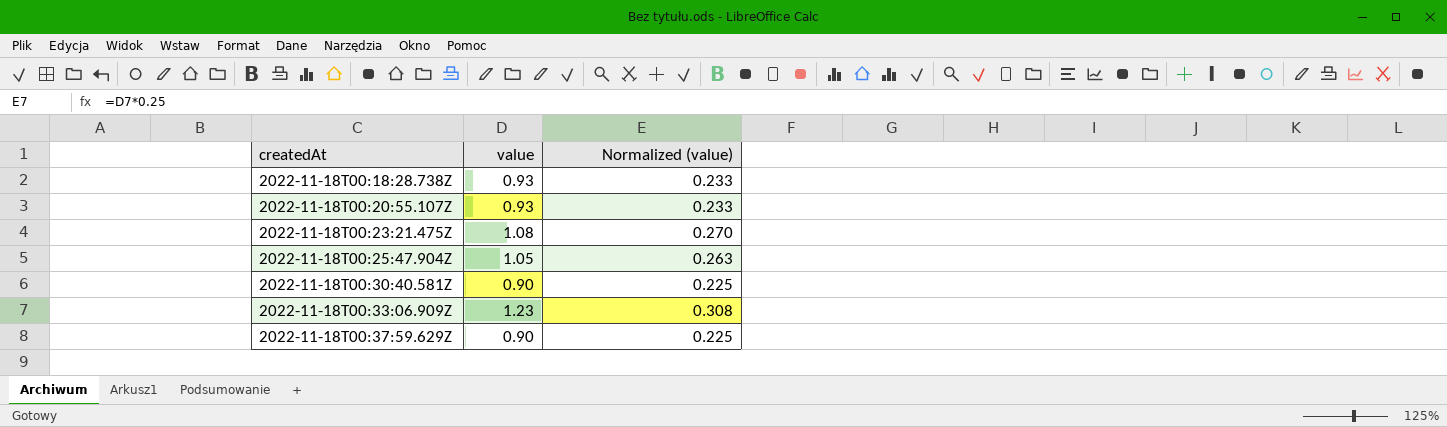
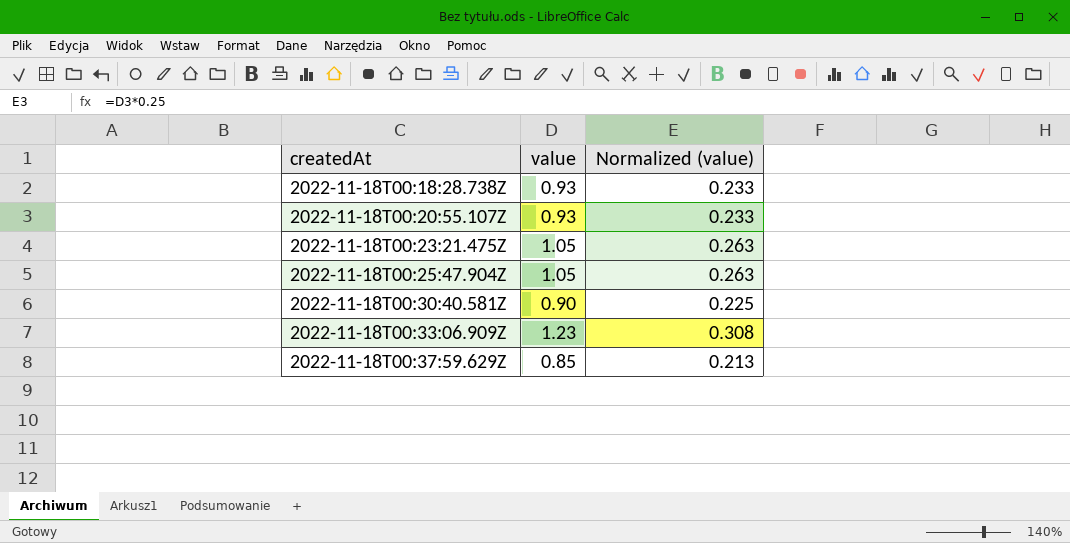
2022-11-18T00:23:21.475Z | value: 1.08 -> 1.05
2022-11-18T00:23:21.475Z | Normalized (value): 0.270 -> 0.263
2022-11-18T00:37:59.629Z | value: 0.90 -> 0.85
2022-11-18T00:37:59.629Z | Normalized (value): 0.225 -> 0.213

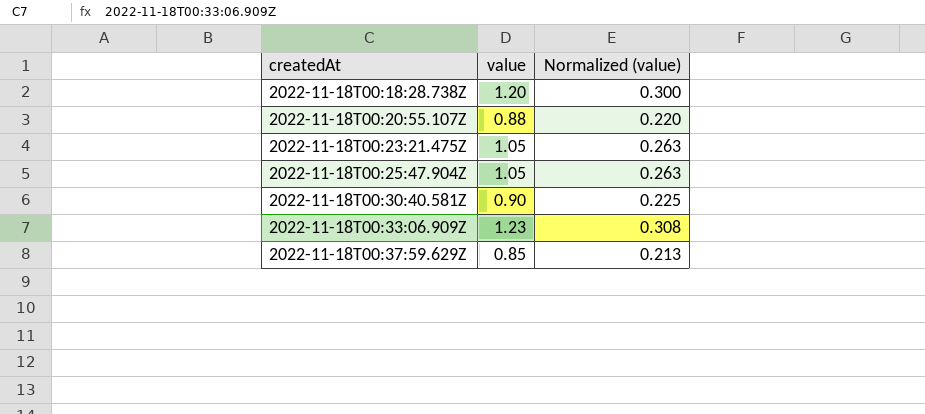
2022-11-18T00:18:28.738Z | value: 0.93 -> 1.20
2022-11-18T00:18:28.738Z | Normalized (value): 0.233 -> 0.300
2022-11-18T00:20:55.107Z | value: 0.93 -> 0.88
2022-11-18T00:20:55.107Z | Normalized (value): 0.233 -> 0.220

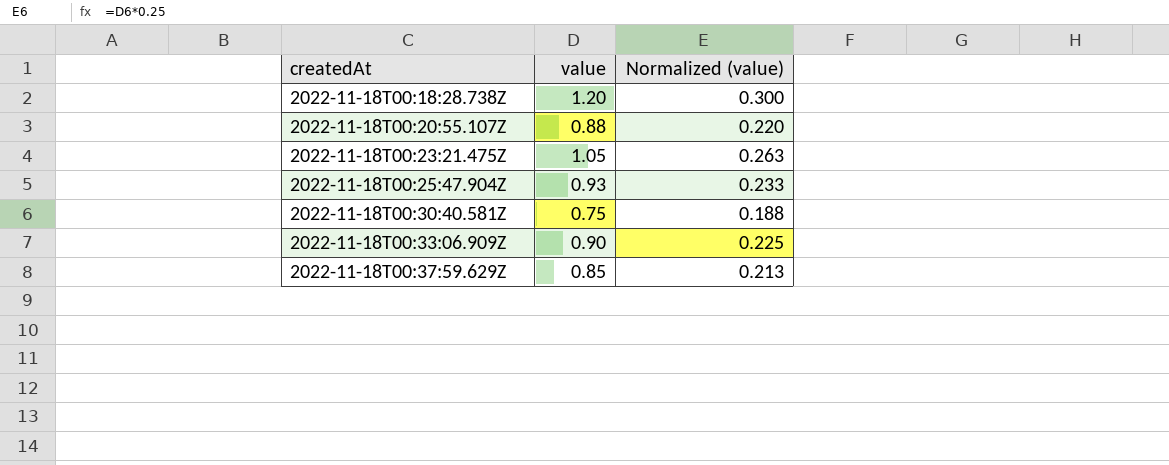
2022-11-18T00:25:47.904Z | value: 1.05 -> 0.93
2022-11-18T00:25:47.904Z | Normalized (value): 0.263 -> 0.233
2022-11-18T00:30:40.581Z | value: 0.90 -> 0.75
2022-11-18T00:30:40.581Z | Normalized (value): 0.225 -> 0.188
2022-11-18T00:33:06.909Z | value: 1.23 -> 0.90
2022-11-18T00:33:06.909Z | Normalized (value): 0.308 -> 0.225

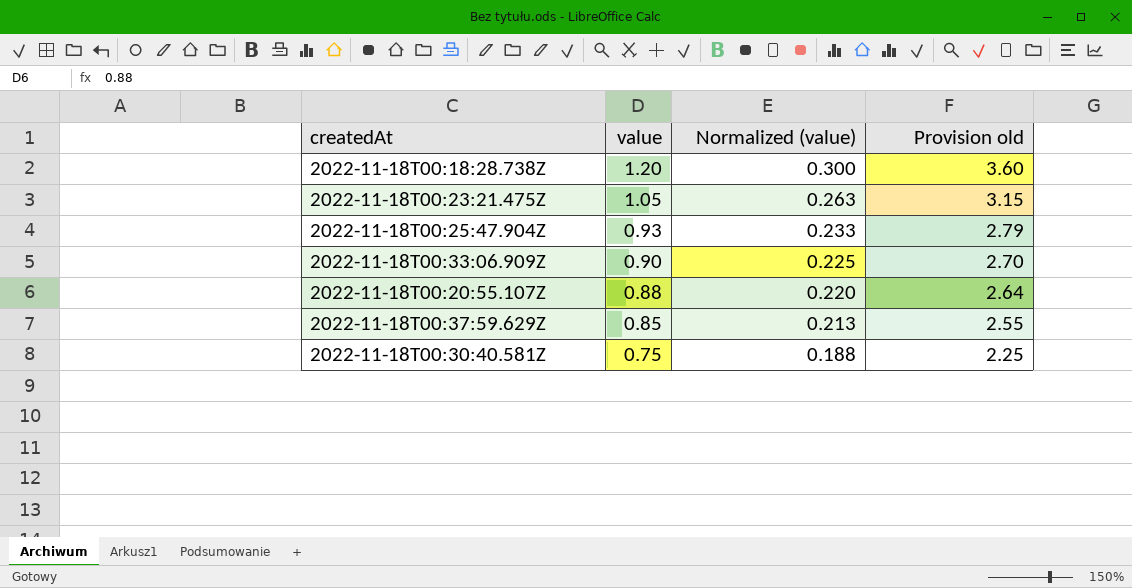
row order: createdAt ascending -> value descending
column Provision old | formula: none -> [value] * 3

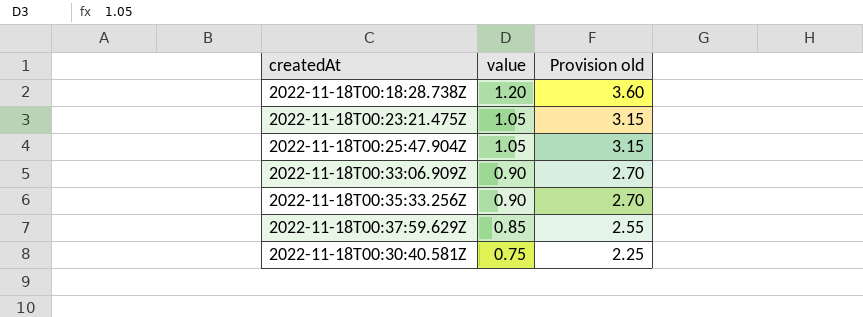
column Normalized (value) | formula: [value] * 0.25 -> none
row 2022-11-18T00:20:55.107Z: 0.88 | 0.220 | 2.64 -> none
2022-11-18T00:25:47.904Z | value: 0.93 -> 1.05
2022-11-18T00:25:47.904Z | Provision old: 2.79 -> 3.15
row 2022-11-18T00:35:33.256Z: none -> 0.90 | 2.70

